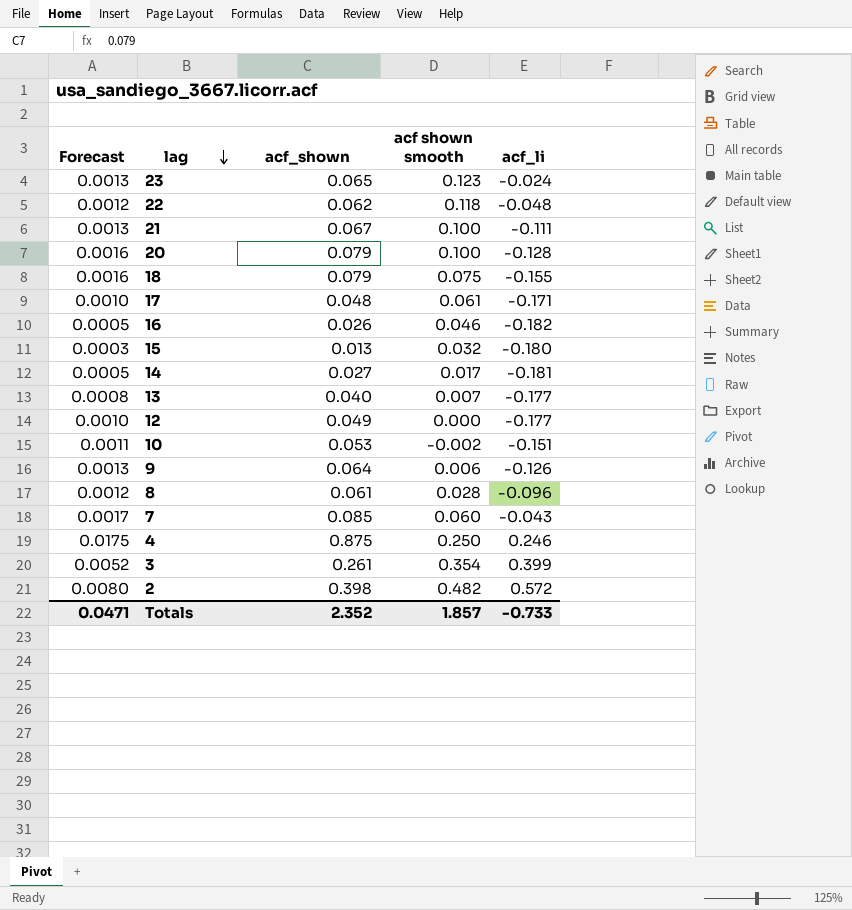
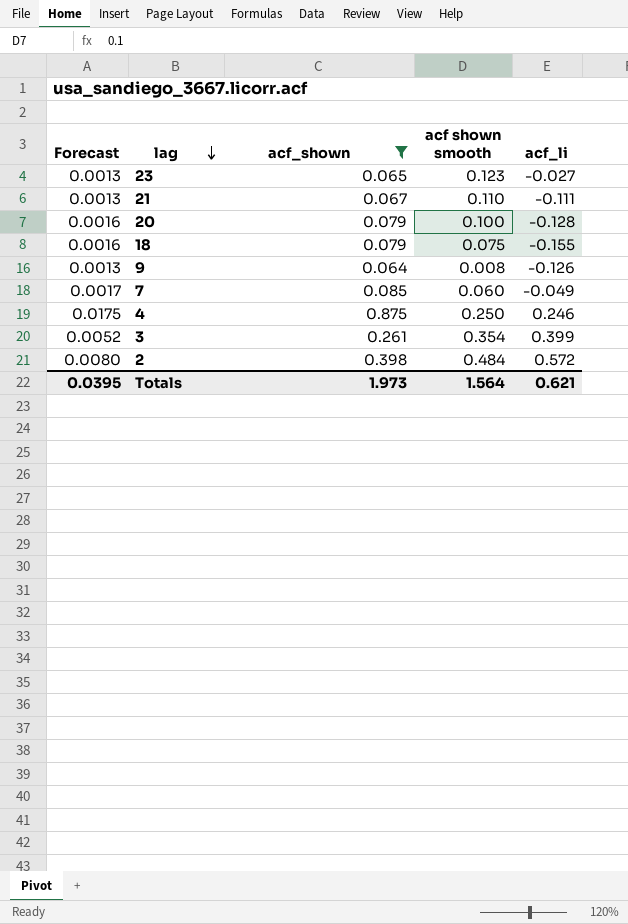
filter: none -> acf_shown >= 0.064
23 | acf_li: -0.024 -> -0.027
21 | acf shown smooth: 0.100 -> 0.110
9 | acf shown smooth: 0.006 -> 0.008
7 | acf_li: -0.043 -> -0.049
2 | acf shown smooth: 0.482 -> 0.484
Totals | Forecast: 0.0471 -> 0.0395
Totals | acf_shown: 2.352 -> 1.973
Totals | acf shown smooth: 1.857 -> 1.564
Totals | acf_li: -0.733 -> 0.621

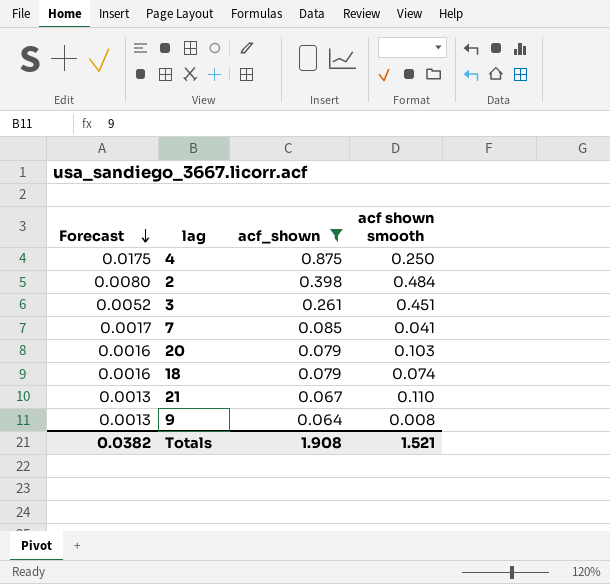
row order: lag descending -> Forecast descending
column acf_li | position: 5 -> none
row 23: 0.0013 | 0.065 | 0.123 | -0.027 -> none
3 | acf shown smooth: 0.354 -> 0.451
7 | acf shown smooth: 0.060 -> 0.041
20 | acf shown smooth: 0.100 -> 0.103
18 | acf shown smooth: 0.075 -> 0.074
Totals | Forecast: 0.0395 -> 0.0382
Totals | acf_shown: 1.973 -> 1.908
Totals | acf shown smooth: 1.564 -> 1.521

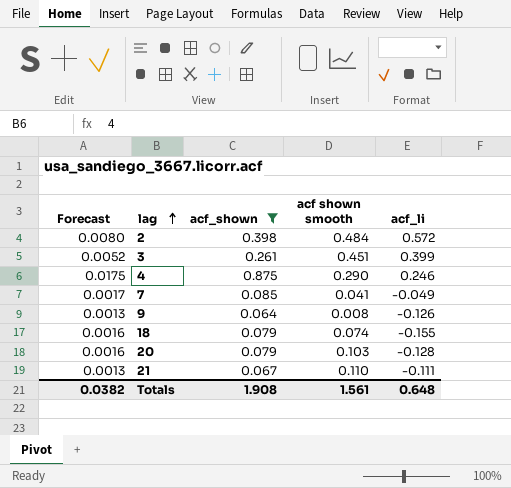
row order: Forecast descending -> lag ascending
column acf_li | position: none -> 5
4 | acf shown smooth: 0.250 -> 0.290
Totals | acf shown smooth: 1.521 -> 1.561

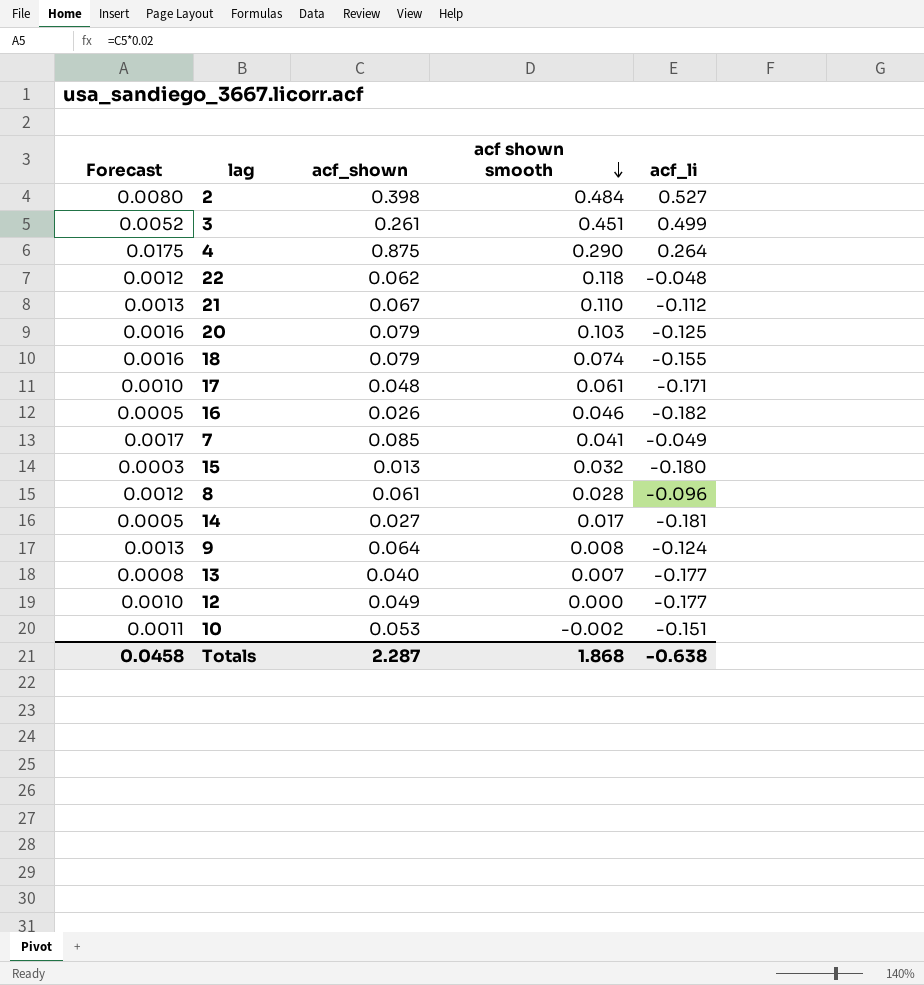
filter: acf_shown >= 0.064 -> none
row order: lag ascending -> acf shown smooth descending
2 | acf_li: 0.572 -> 0.527
3 | acf_li: 0.399 -> 0.499
4 | acf_li: 0.246 -> 0.264
21 | acf_li: -0.111 -> -0.112
20 | acf_li: -0.128 -> -0.125
9 | acf_li: -0.126 -> -0.124
Totals | Forecast: 0.0382 -> 0.0458
Totals | acf_shown: 1.908 -> 2.287
Totals | acf shown smooth: 1.561 -> 1.868
Totals | acf_li: 0.648 -> -0.638

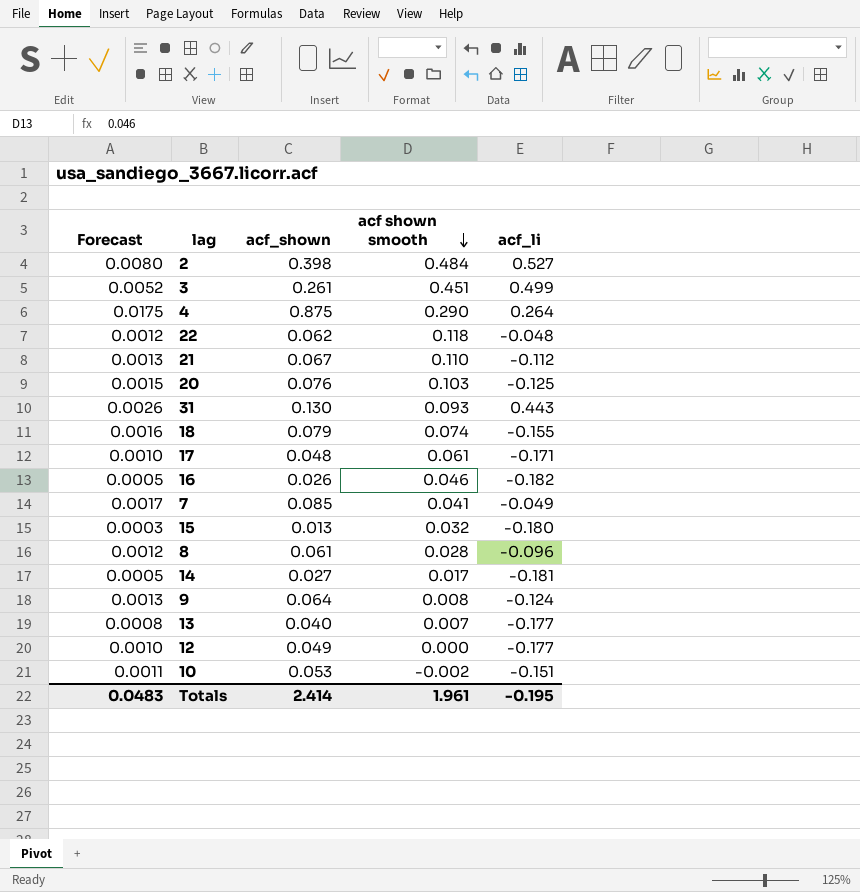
20 | Forecast: 0.0016 -> 0.0015
20 | acf_shown: 0.079 -> 0.076
row 31: none -> 0.0026 | 0.130 | 0.093 | 0.443
Totals | Forecast: 0.0458 -> 0.0483
Totals | acf_shown: 2.287 -> 2.414
Totals | acf shown smooth: 1.868 -> 1.961
Totals | acf_li: -0.638 -> -0.195

